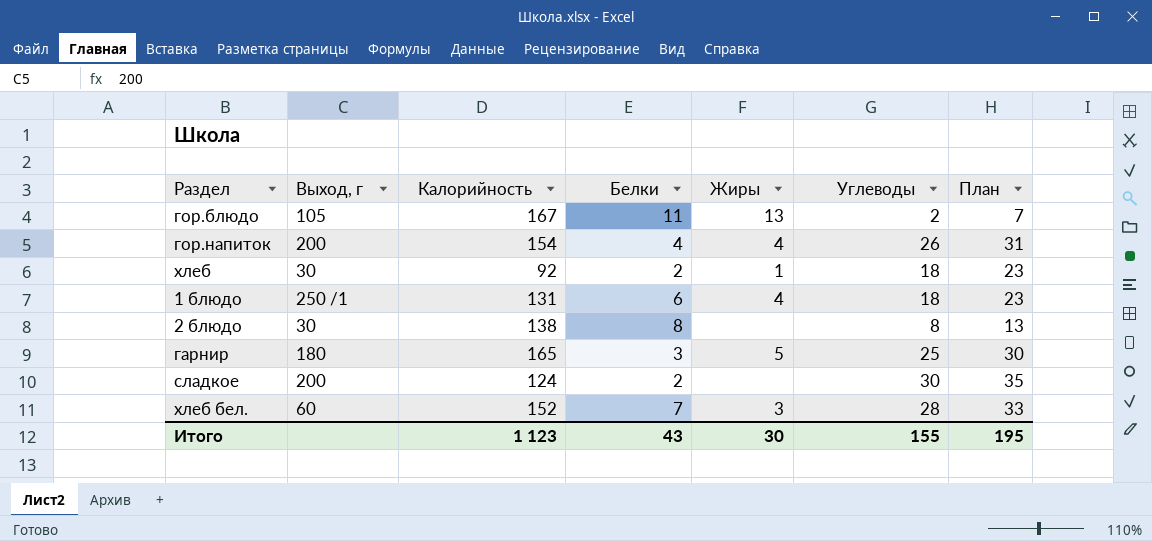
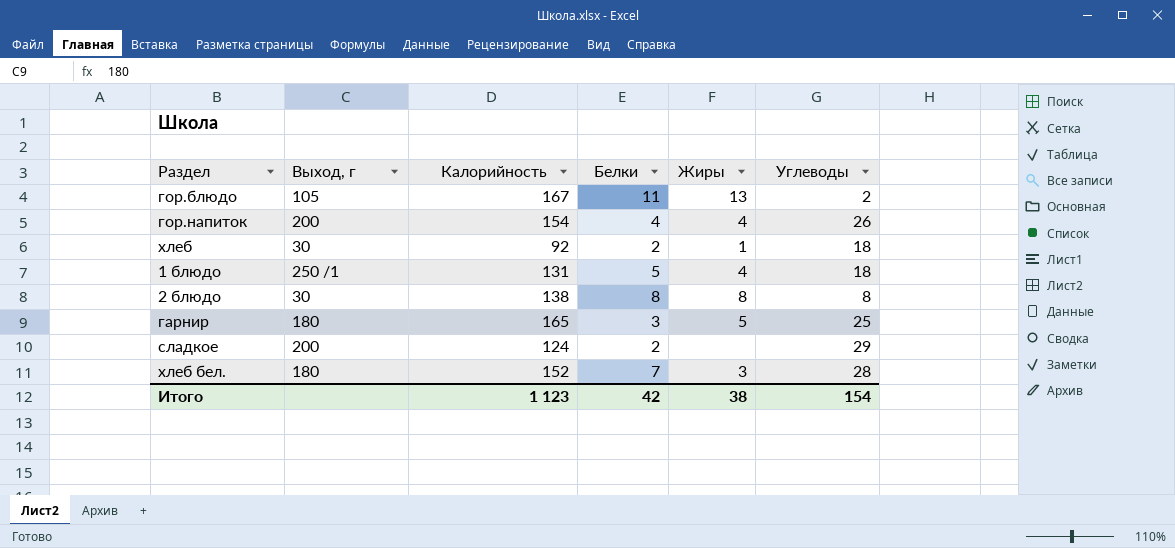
column План | formula: [Углеводы] + 5 -> none
1 блюдо | Белки: 6 -> 5
2 блюдо | Жиры: none -> 8
сладкое | Углеводы: 30 -> 29
хлеб бел. | Выход, г: 60 -> 180
Итого | Белки: 43 -> 42
Итого | Жиры: 30 -> 38
Итого | Углеводы: 155 -> 154

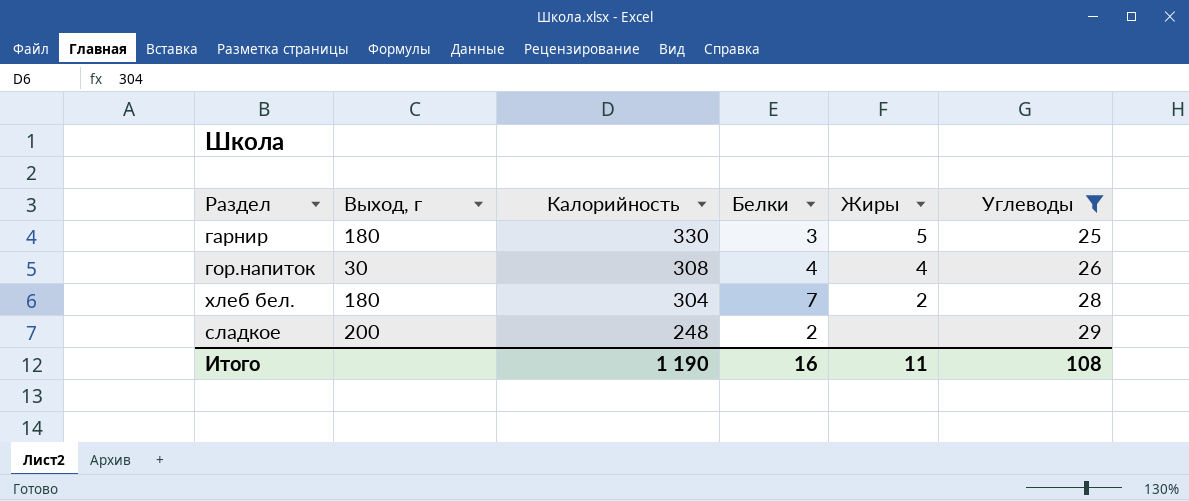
filter: none -> Углеводы >= 25
row order: none -> Калорийность descending
гарнир | Калорийность: 165 -> 330
гор.напиток | Выход, г: 200 -> 30
гор.напиток | Калорийность: 154 -> 308
хлеб бел. | Калорийность: 152 -> 304
хлеб бел. | Жиры: 3 -> 2
сладкое | Калорийность: 124 -> 248
Итого | Калорийность: 1 123 -> 1 190
Итого | Белки: 42 -> 16
Итого | Жиры: 38 -> 11
Итого | Углеводы: 154 -> 108

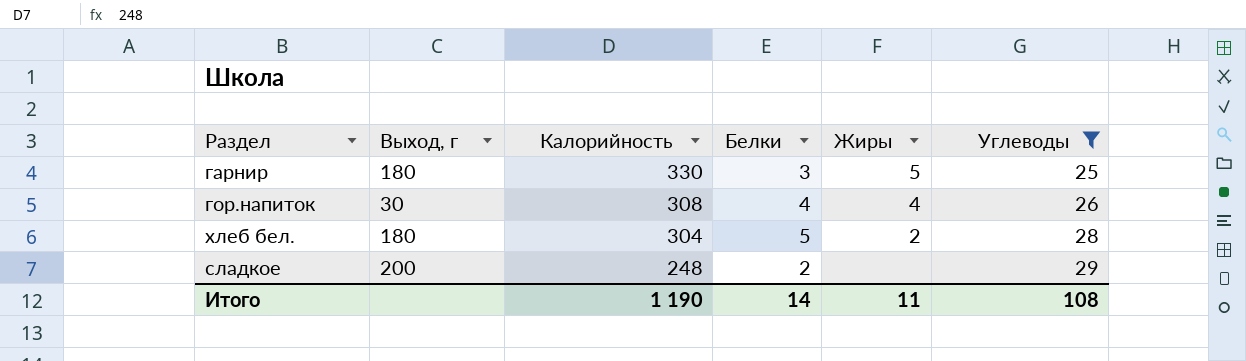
хлеб бел. | Белки: 7 -> 5
Итого | Белки: 16 -> 14

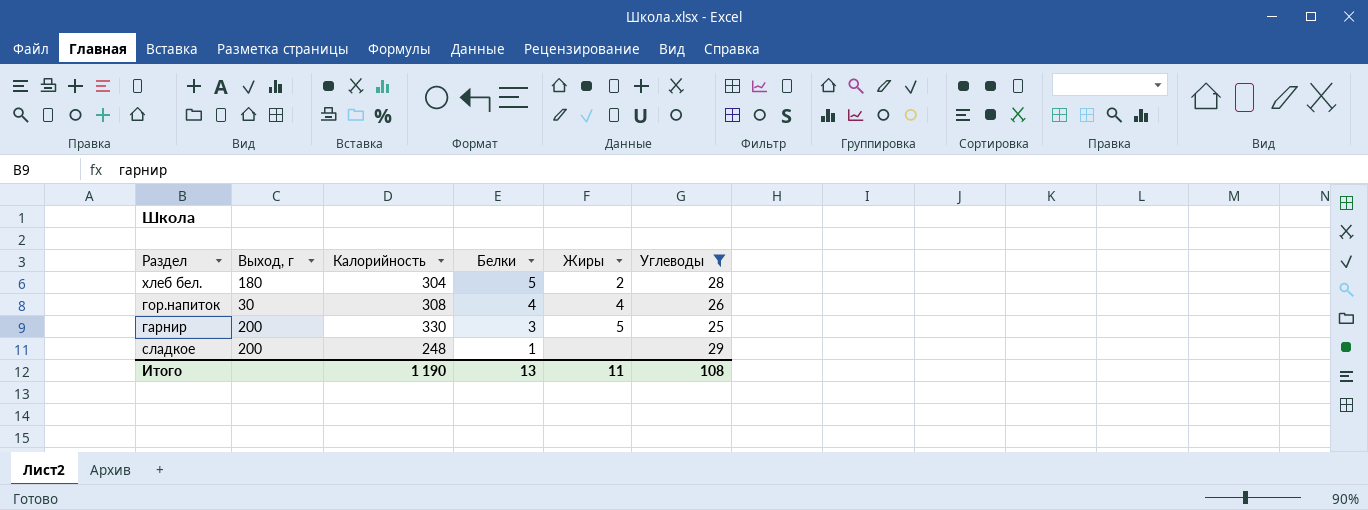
row order: Калорийность descending -> Белки descending
гарнир | Выход, г: 180 -> 200
сладкое | Белки: 2 -> 1
Итого | Белки: 14 -> 13

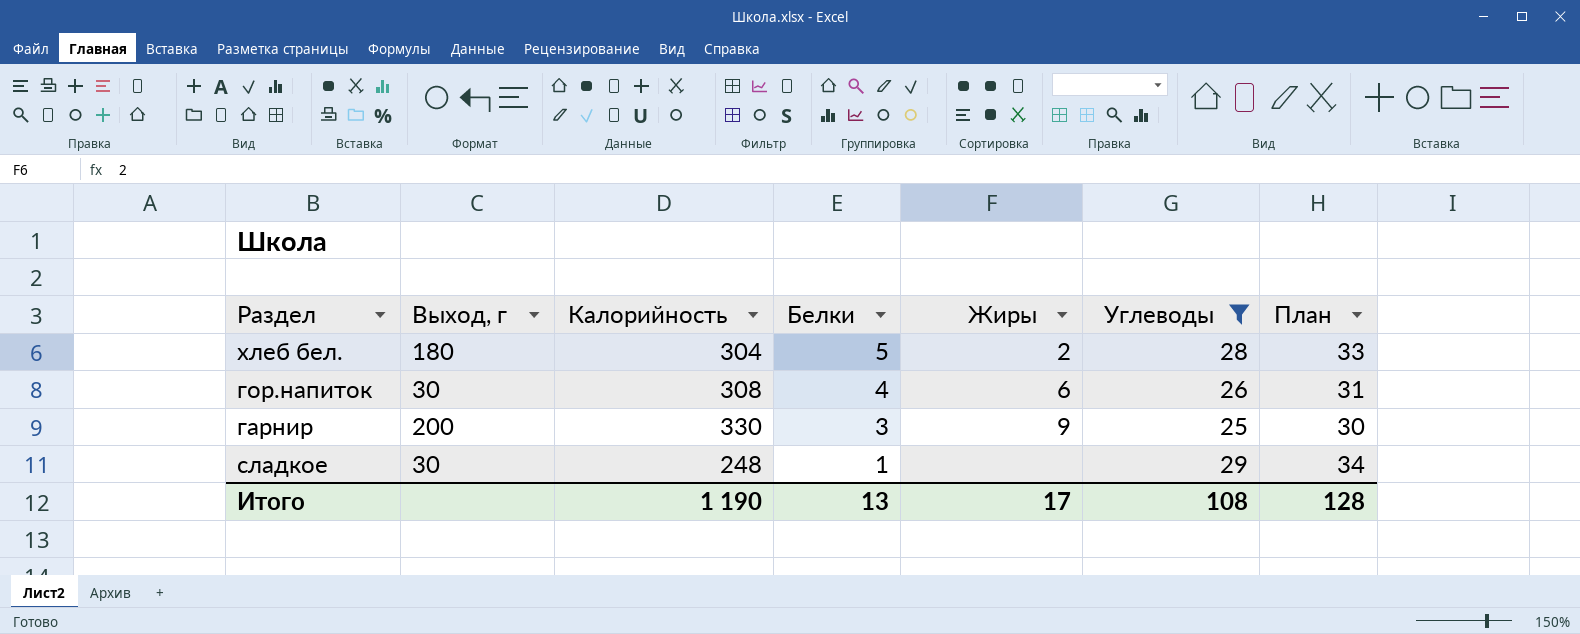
column План | formula: none -> [Углеводы] + 5
гор.напиток | Жиры: 4 -> 6
гарнир | Жиры: 5 -> 9
сладкое | Выход, г: 200 -> 30
Итого | Жиры: 11 -> 17

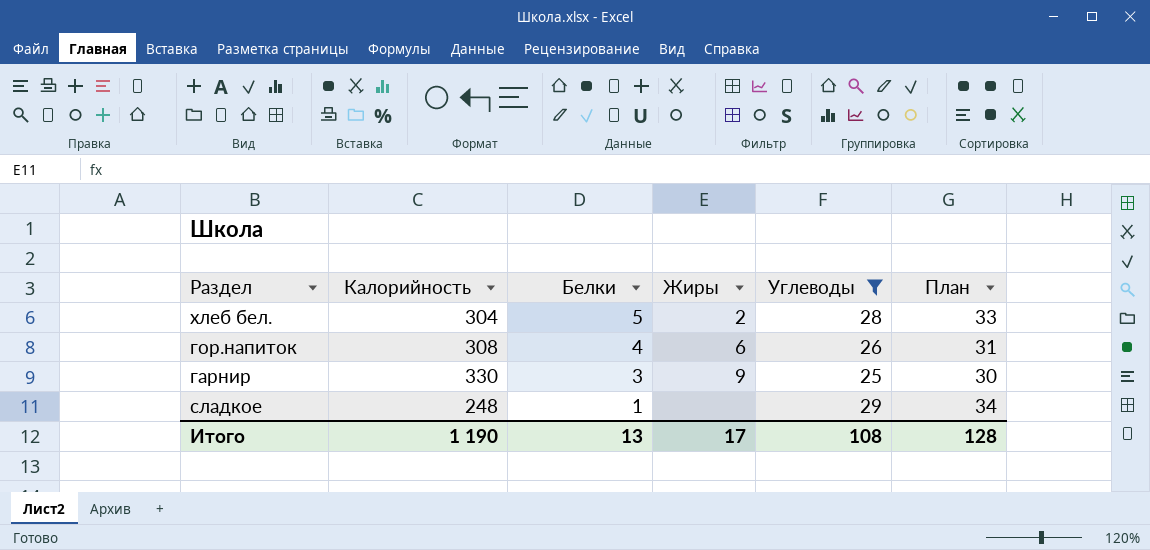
column Выход, г | position: 2 -> none

